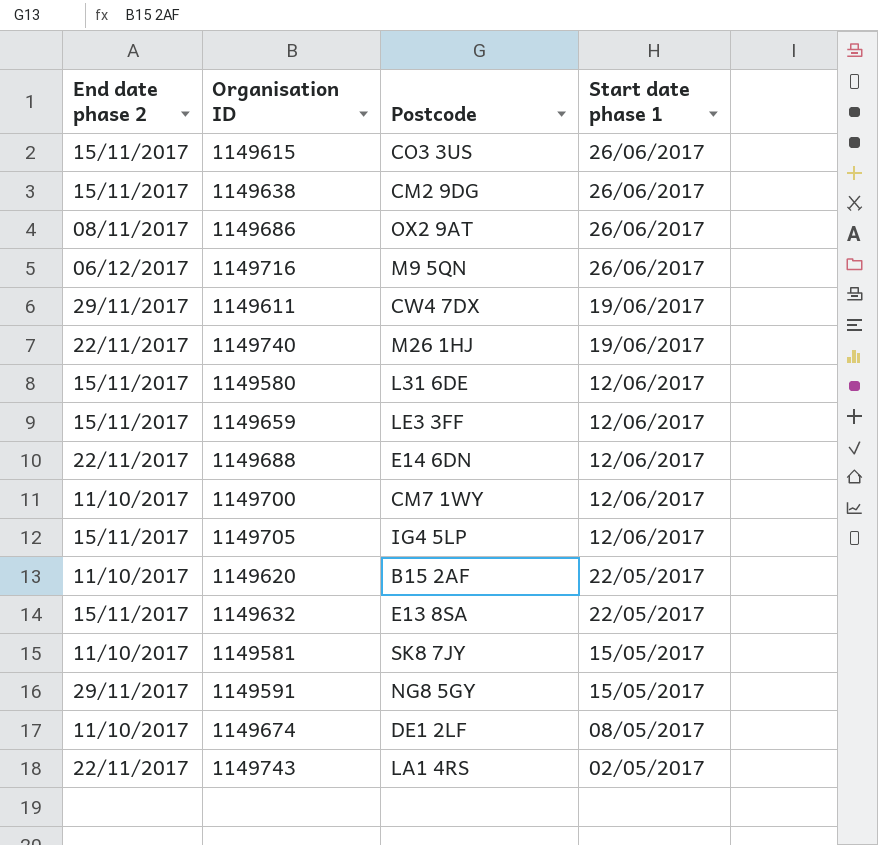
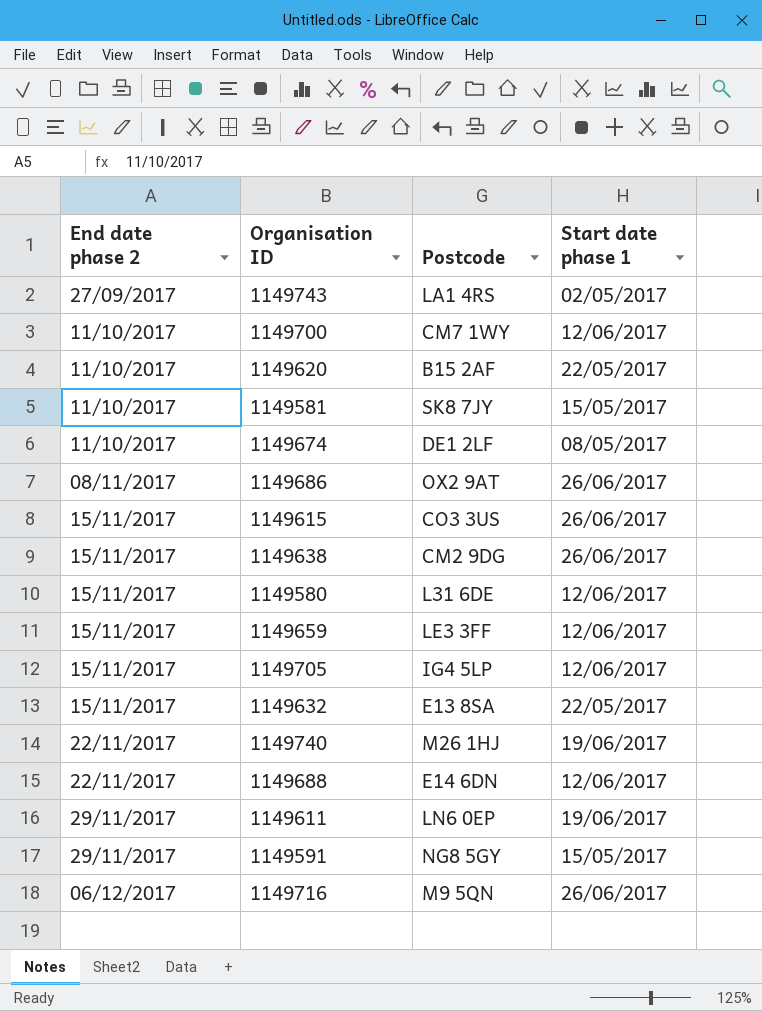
row order: Start date phase 1 descending -> End date phase 2 ascending
1149743 | End date phase 2: 22/11/2017 -> 27/09/2017
1149611 | Postcode: CW4 7DX -> LN6 0EP

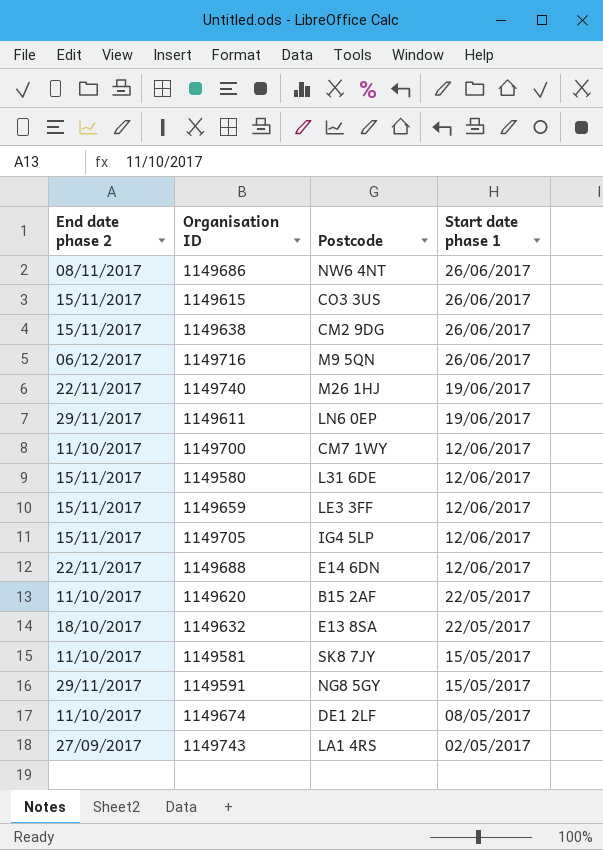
row order: End date phase 2 ascending -> Start date phase 1 descending
1149686 | Postcode: OX2 9AT -> NW6 4NT
1149632 | End date phase 2: 15/11/2017 -> 18/10/2017

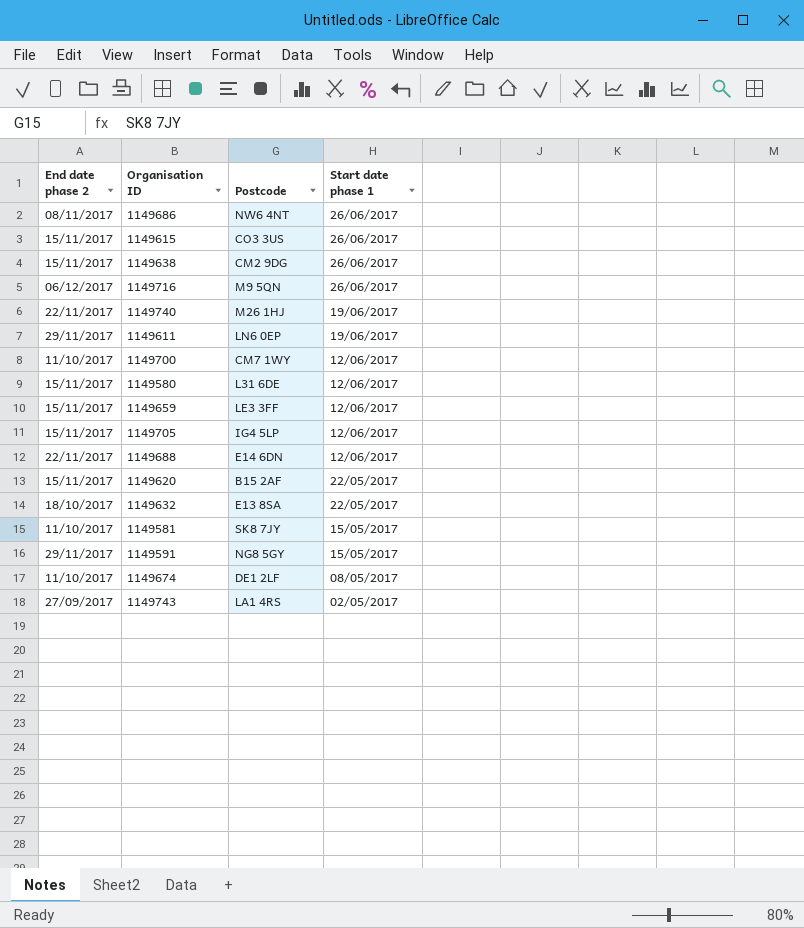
1149620 | End date phase 2: 11/10/2017 -> 15/11/2017

